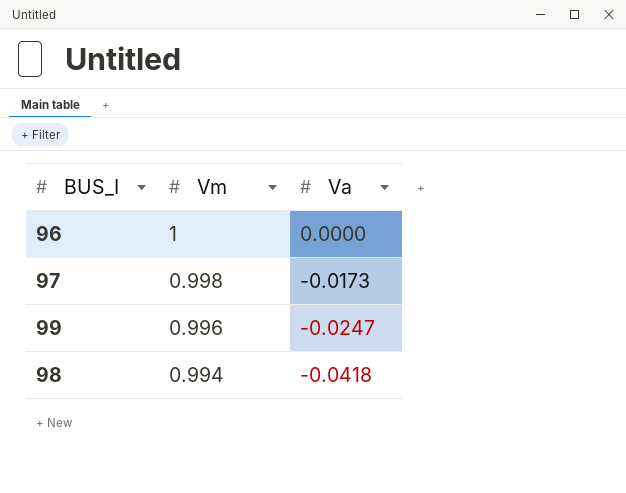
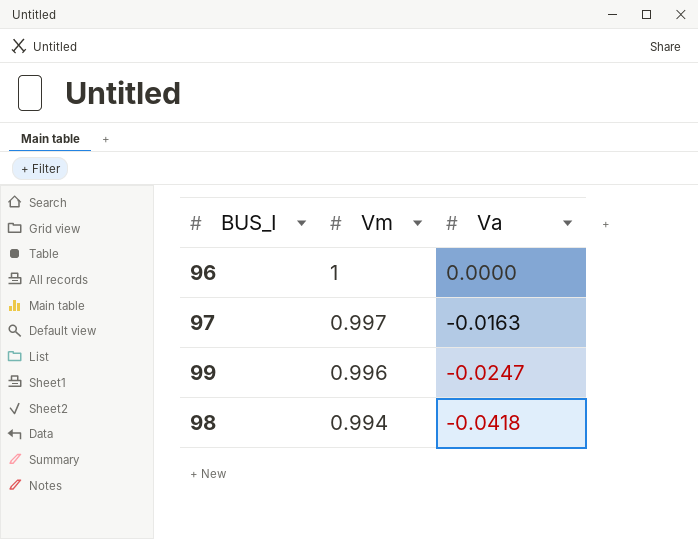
97 | Vm: 0.998 -> 0.997
97 | Va: -0.0173 -> -0.0163

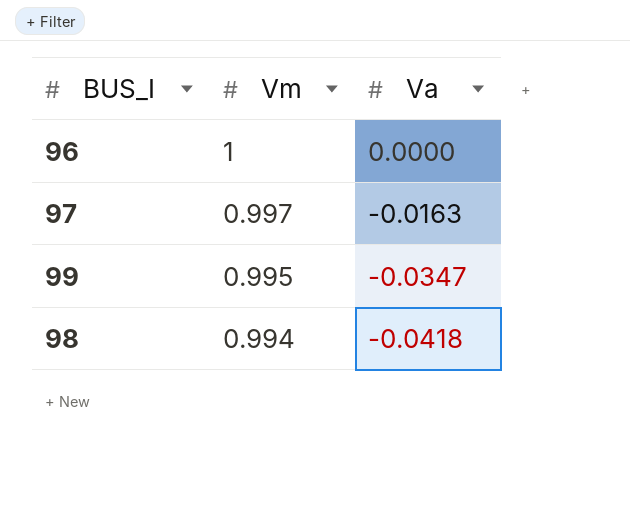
99 | Vm: 0.996 -> 0.995
99 | Va: -0.0247 -> -0.0347

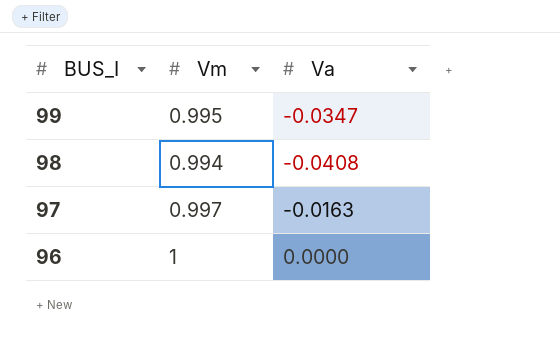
row order: Vm descending -> BUS_I descending
98 | Va: -0.0418 -> -0.0408

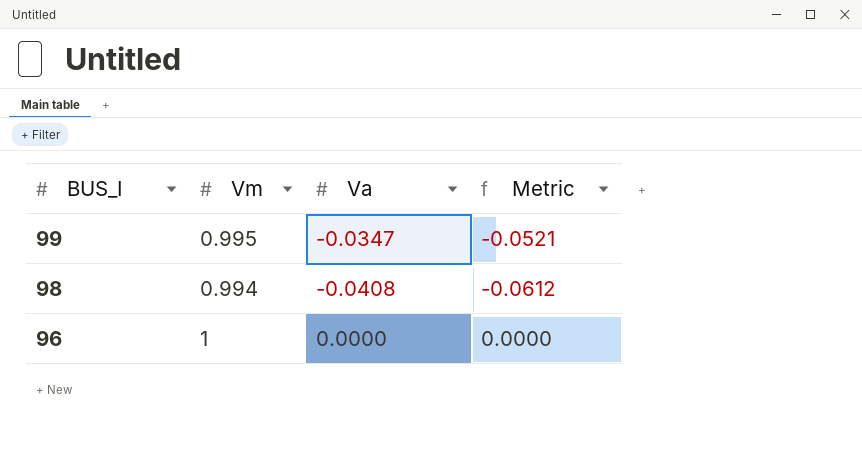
column Metric | formula: none -> [Va] * 1.5
row 97: 0.997 | -0.0163 -> none

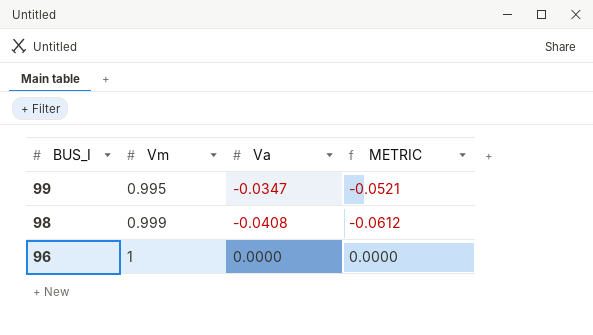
column name: Metric -> METRIC
98 | Vm: 0.994 -> 0.999

